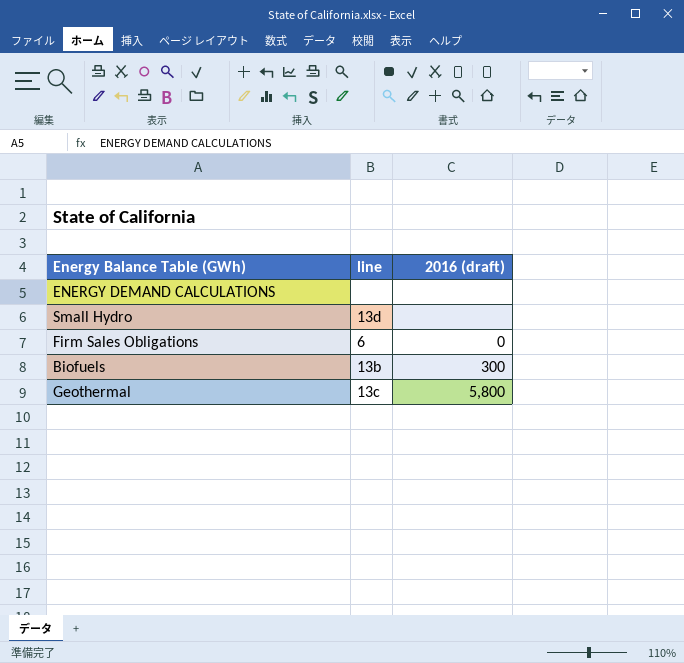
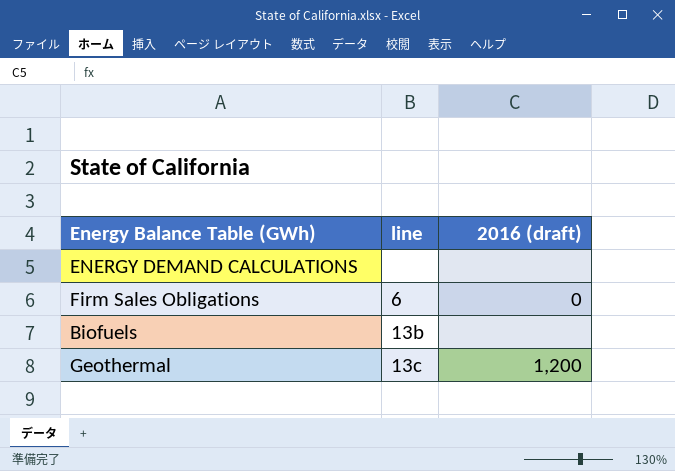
row Small Hydro: 13d | none -> none
Biofuels | 2016 (draft): 300 -> none
Geothermal | 2016 (draft): 5,800 -> 1,200

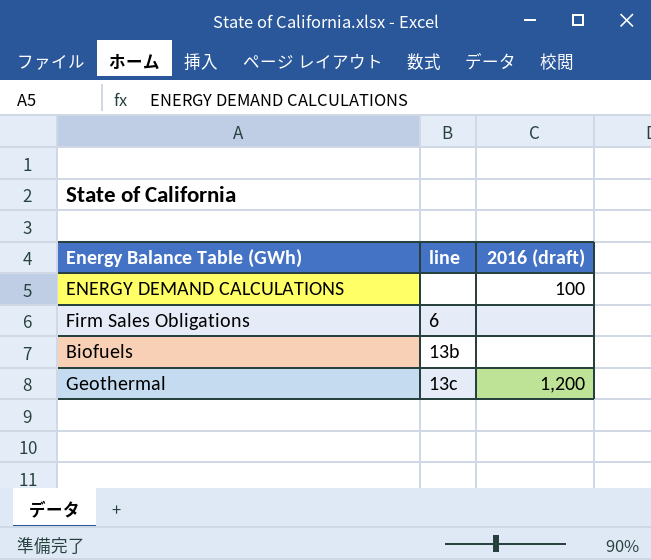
ENERGY DEMAND CALCULATIONS | 2016 (draft): none -> 100
Firm Sales Obligations | 2016 (draft): 0 -> none

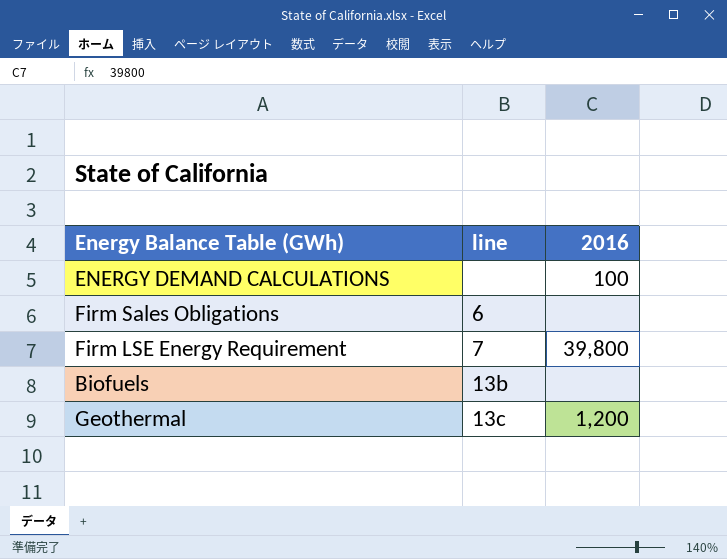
column name: 2016 (draft) -> 2016
row Firm LSE Energy Requirement: none -> 7 | 39,800

